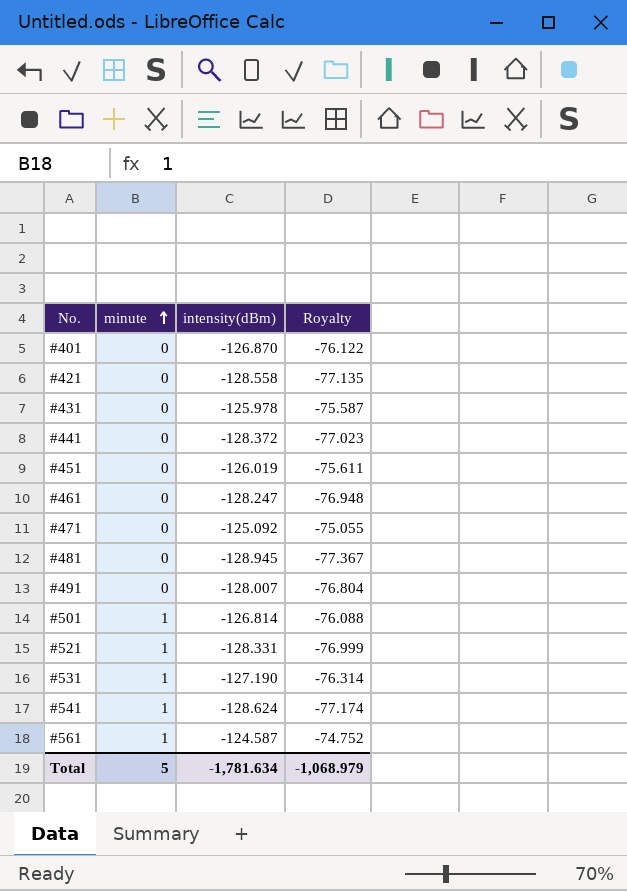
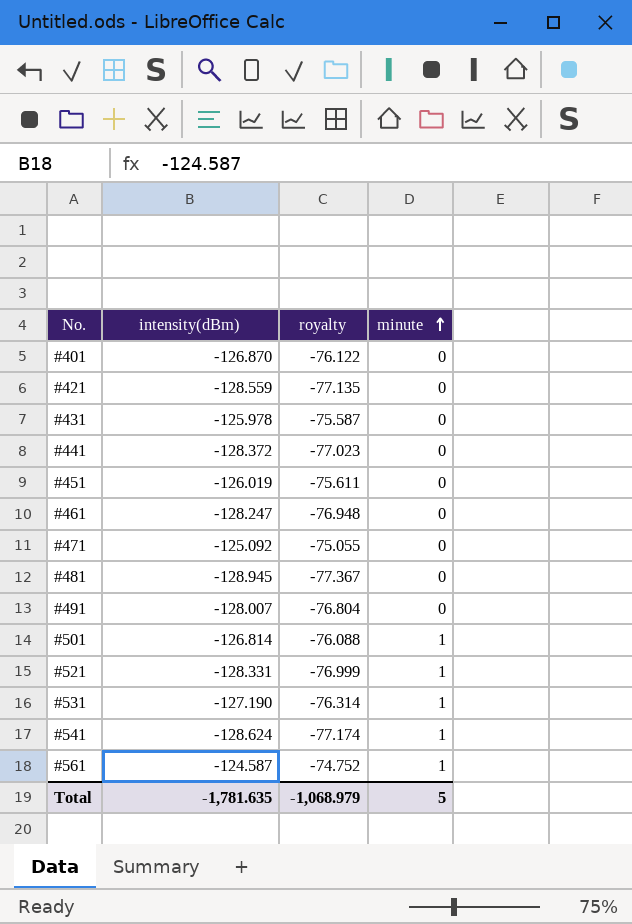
column name: Royalty -> royalty
column minute | position: 2 -> 4
#421 | intensity(dBm): -128.558 -> -128.559
Total | intensity(dBm): -1,781.634 -> -1,781.635

